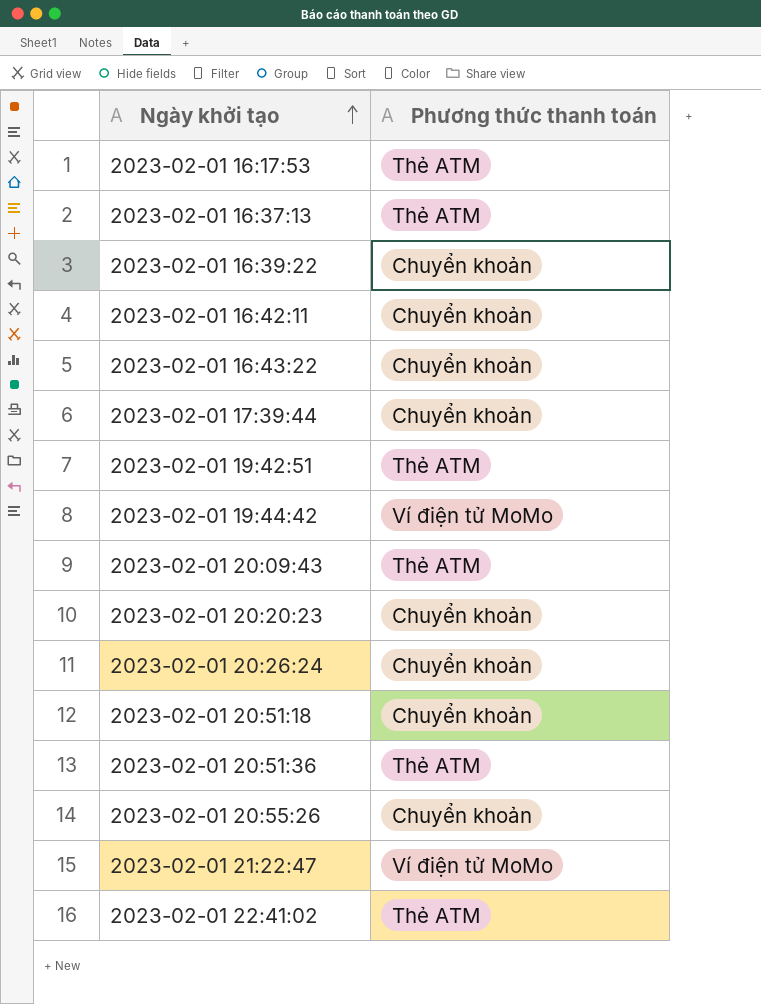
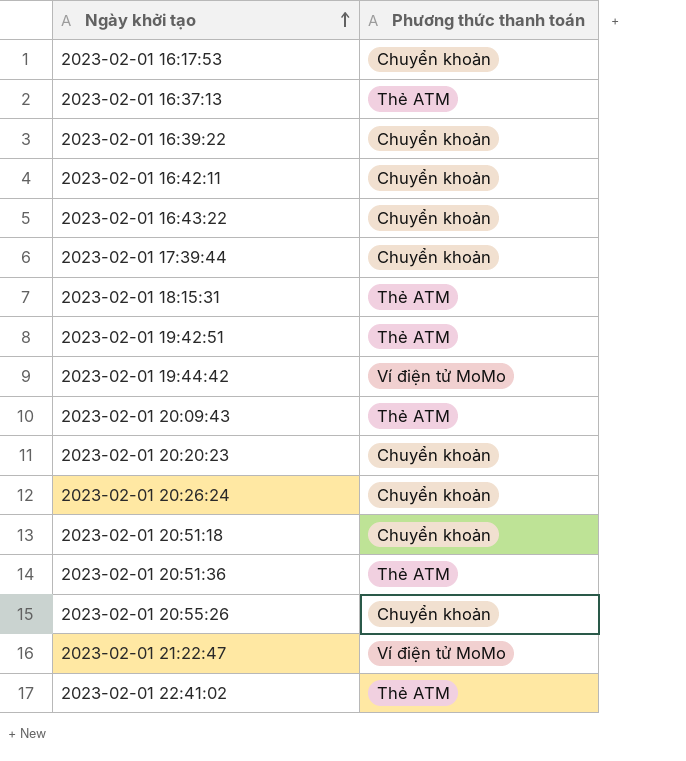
2023-02-01 16:17:53 | Phương thức thanh toán: Thẻ ATM -> Chuyển khoản
row 2023-02-01 18:15:31: none -> Thẻ ATM

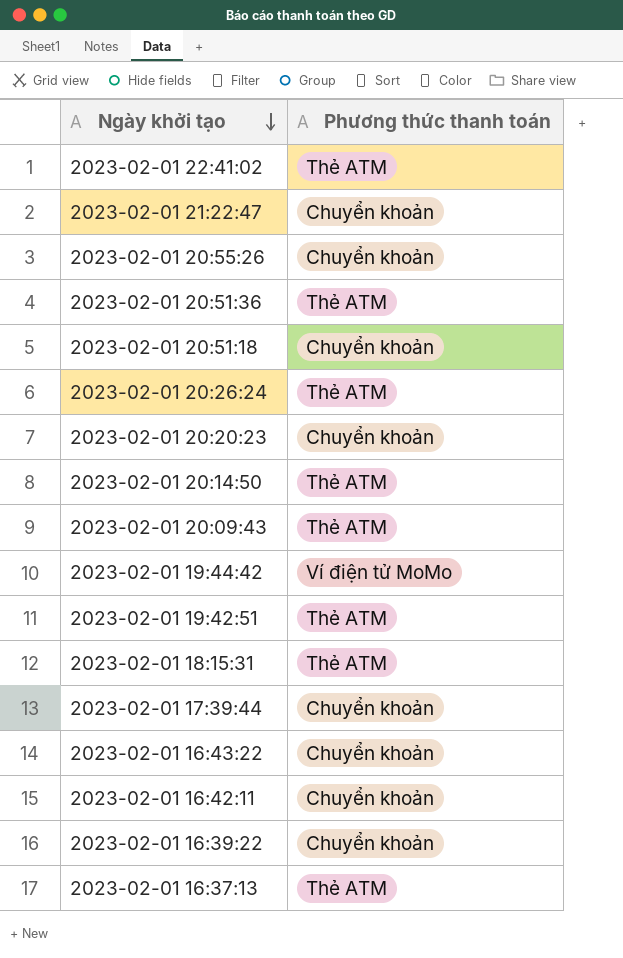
row order: Ngày khởi tạo ascending -> Ngày khởi tạo descending
row 2023-02-01 16:17:53: Chuyển khoản -> none
2023-02-01 21:22:47 | Phương thức thanh toán: Ví điện tử MoMo -> Chuyển khoản
2023-02-01 20:26:24 | Phương thức thanh toán: Chuyển khoản -> Thẻ ATM
row 2023-02-01 20:14:50: none -> Thẻ ATM

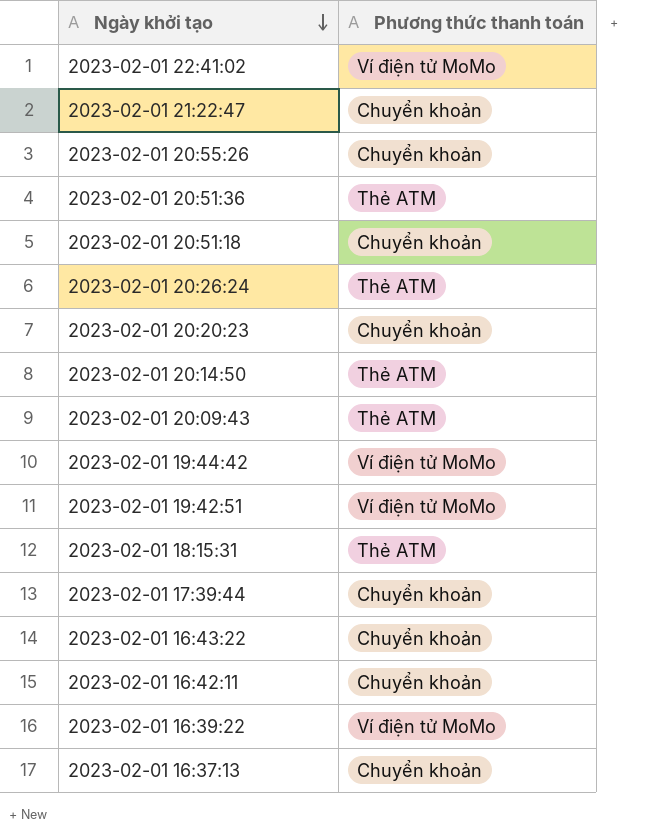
2023-02-01 22:41:02 | Phương thức thanh toán: Thẻ ATM -> Ví điện tử MoMo
2023-02-01 19:42:51 | Phương thức thanh toán: Thẻ ATM -> Ví điện tử MoMo
2023-02-01 16:39:22 | Phương thức thanh toán: Chuyển khoản -> Ví điện tử MoMo
2023-02-01 16:37:13 | Phương thức thanh toán: Thẻ ATM -> Chuyển khoản

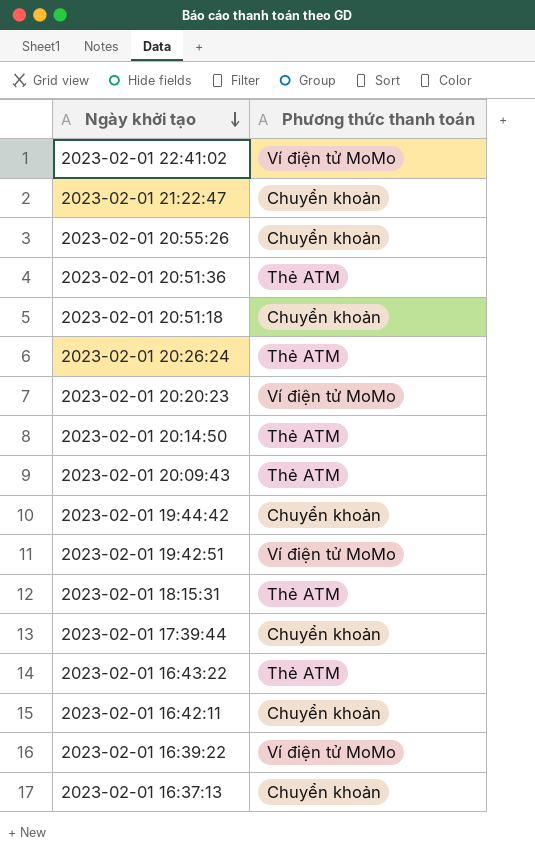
2023-02-01 20:20:23 | Phương thức thanh toán: Chuyển khoản -> Ví điện tử MoMo
2023-02-01 19:44:42 | Phương thức thanh toán: Ví điện tử MoMo -> Chuyển khoản
2023-02-01 16:43:22 | Phương thức thanh toán: Chuyển khoản -> Thẻ ATM

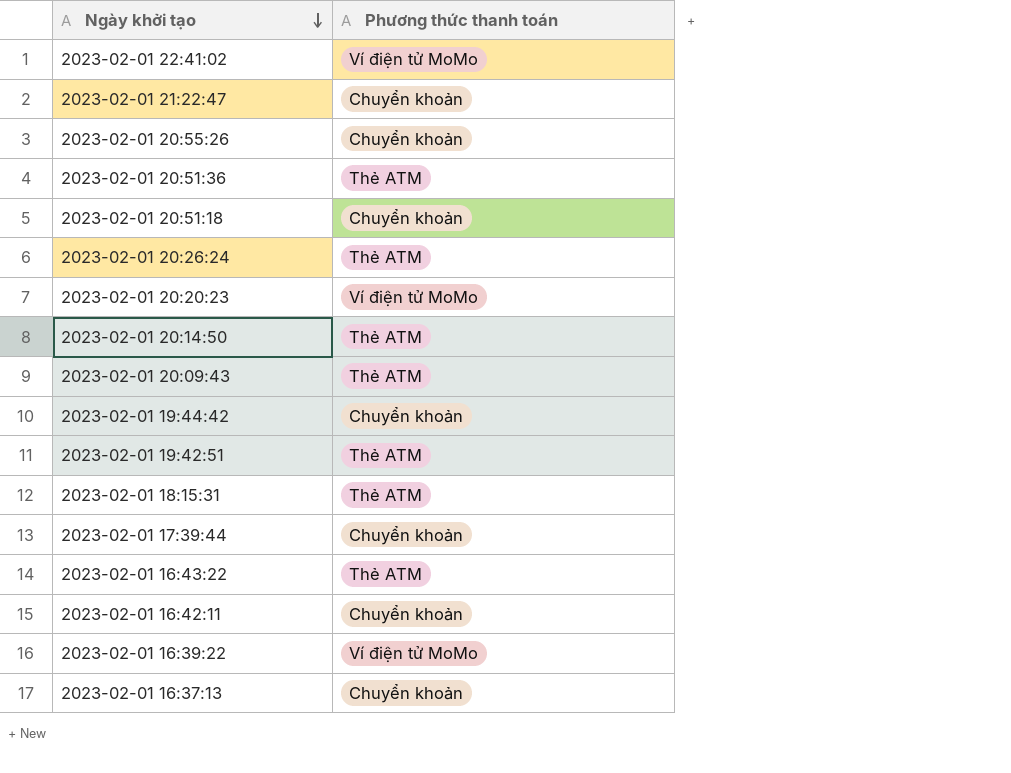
2023-02-01 19:42:51 | Phương thức thanh toán: Ví điện tử MoMo -> Thẻ ATM

